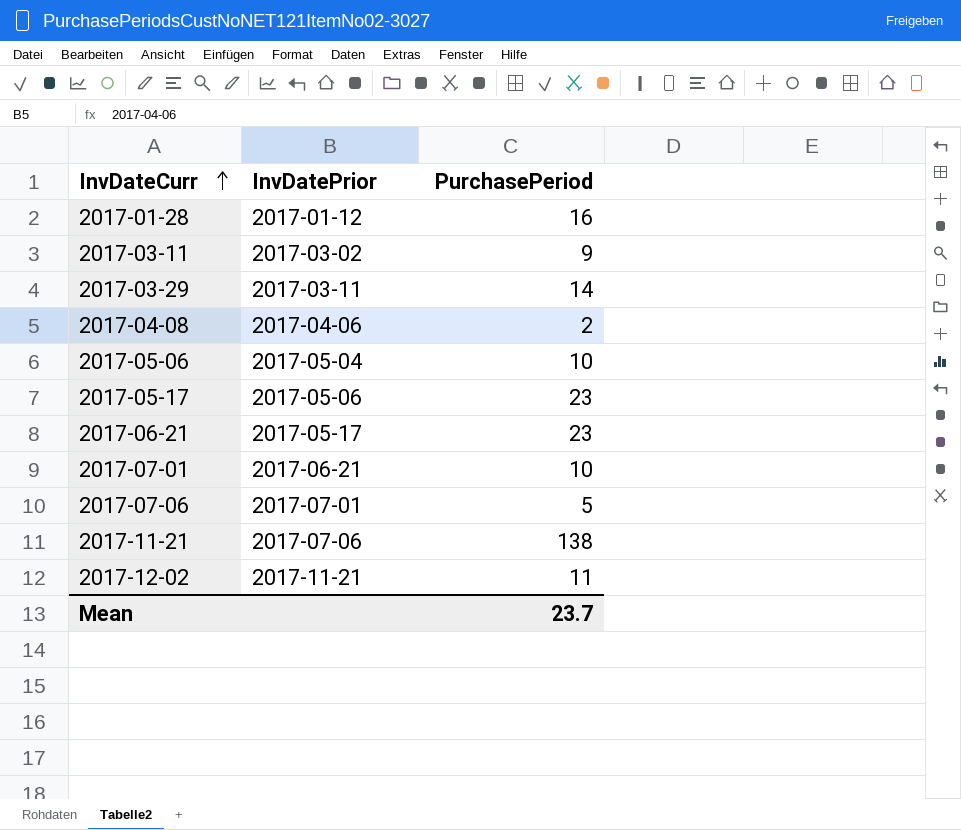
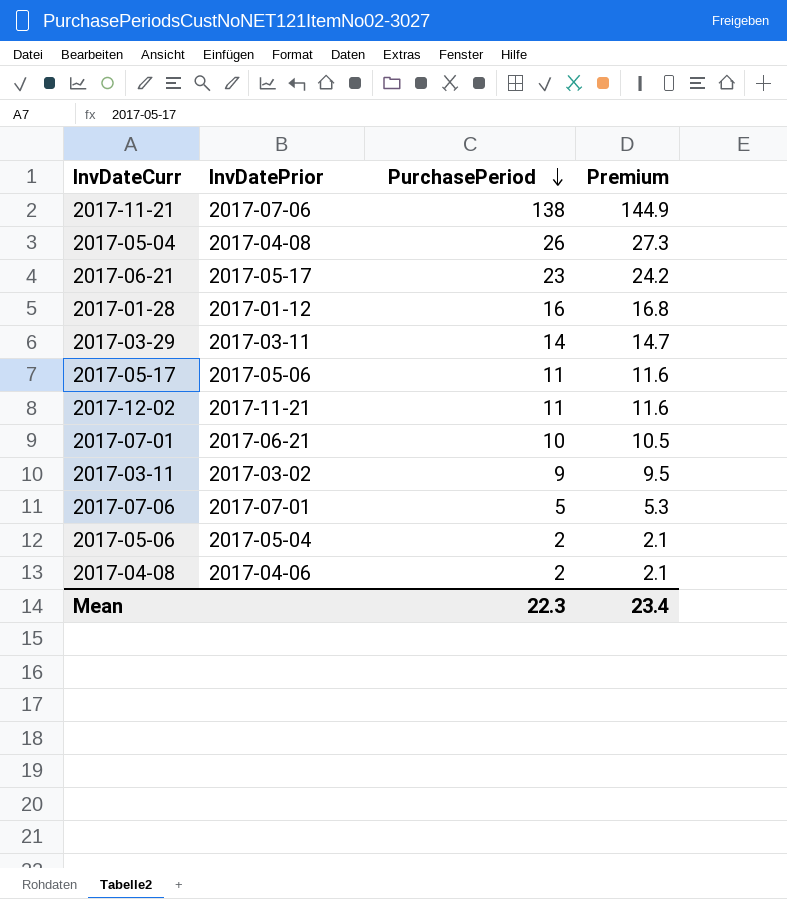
row order: InvDateCurr ascending -> PurchasePeriod descending
column Premium | formula: none -> [PurchasePeriod] * 1.05
row 2017-05-04: none -> 2017-04-08 | 26 | 27.3
2017-05-17 | PurchasePeriod: 23 -> 11
2017-05-06 | PurchasePeriod: 10 -> 2
Mean | PurchasePeriod: 23.7 -> 22.3

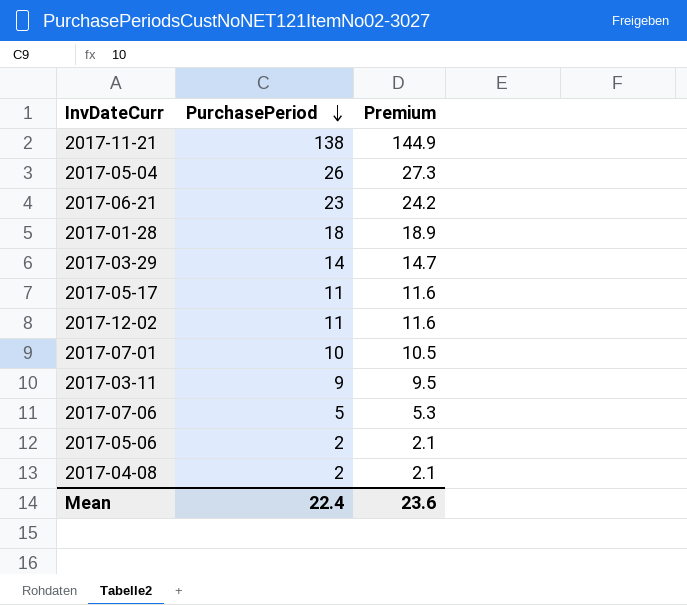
column InvDatePrior | position: 2 -> none
2017-01-28 | PurchasePeriod: 16 -> 18
2017-01-28 | Premium: 16.8 -> 18.9
Mean | PurchasePeriod: 22.3 -> 22.4
Mean | Premium: 23.4 -> 23.6

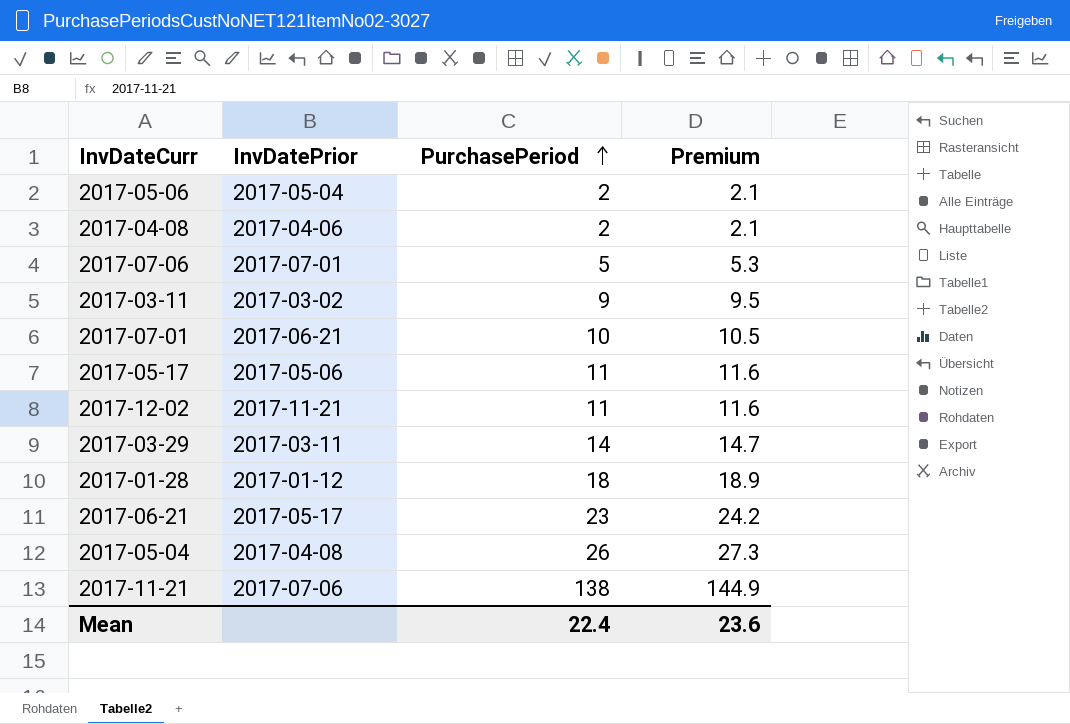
row order: PurchasePeriod descending -> PurchasePeriod ascending
column InvDatePrior | position: none -> 2

